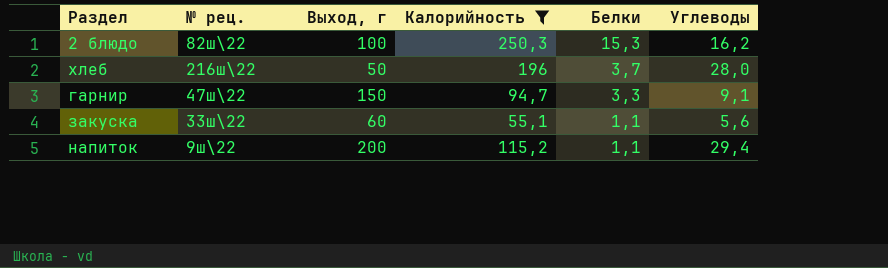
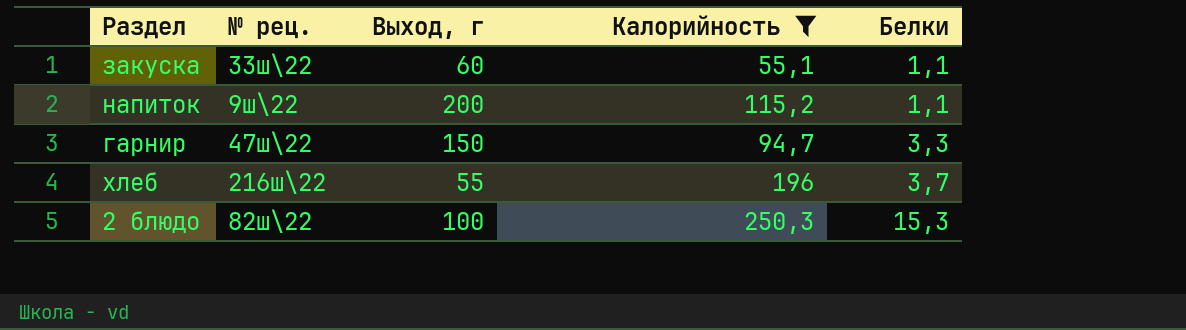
row order: Белки descending -> Белки ascending
column Углеводы | position: 6 -> none
хлеб | Выход, г: 50 -> 55

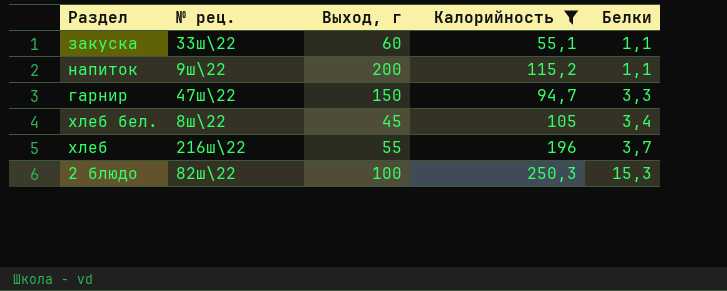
row хлеб бел.: none -> 8ш\22 | 45 | 105 | 3,4

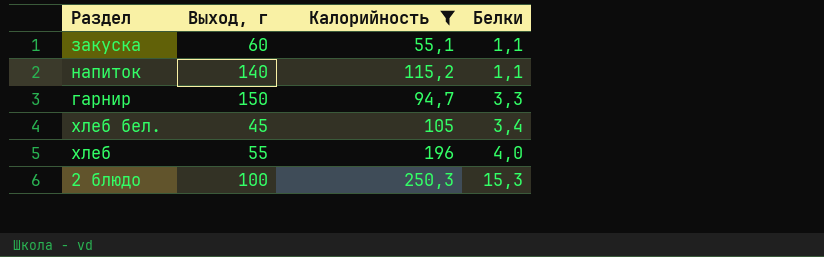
column № рец. | position: 2 -> none
напиток | Выход, г: 200 -> 140
хлеб | Белки: 3,7 -> 4,0

